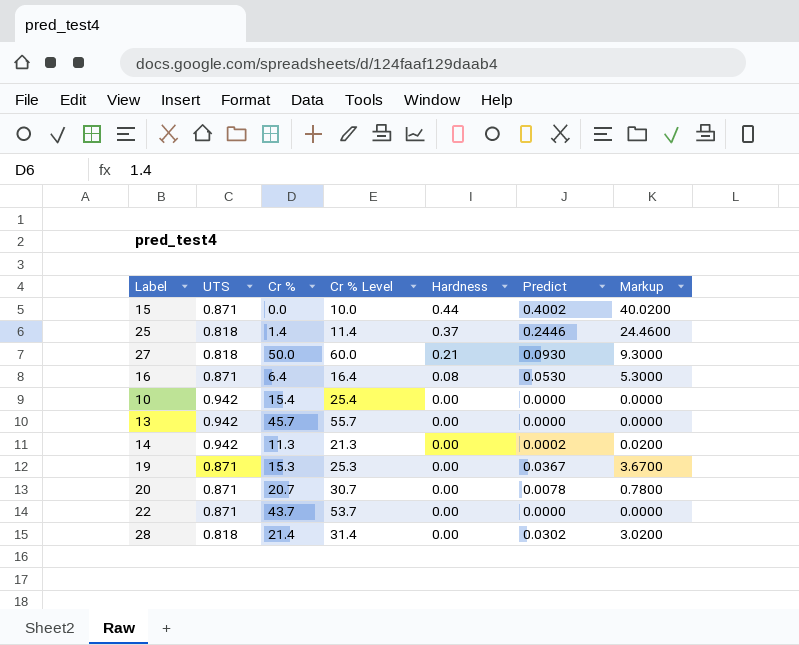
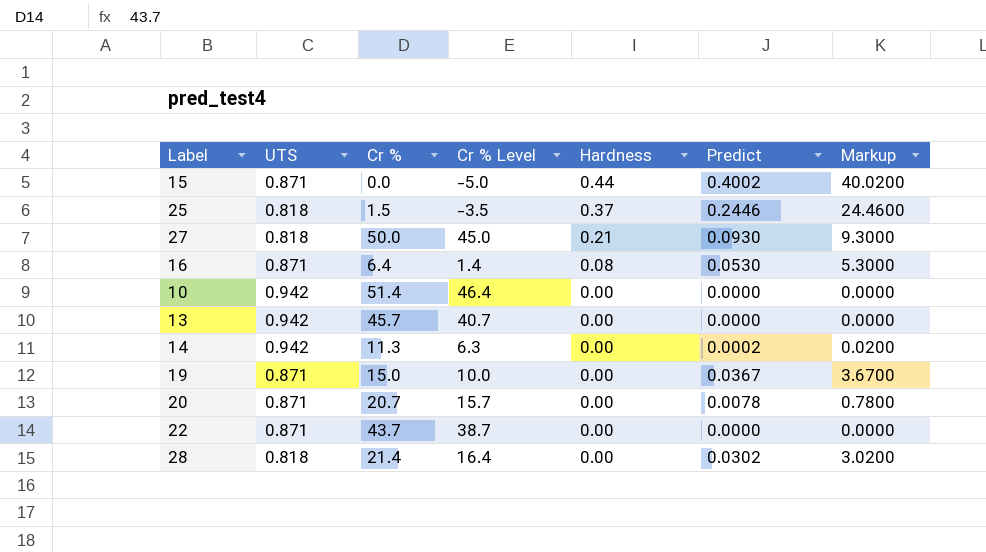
column Cr % Level | formula: [Cr %] + 10 -> [Cr %] - 5
25 | Cr %: 1.4 -> 1.5
10 | Cr %: 15.4 -> 51.4
19 | Cr %: 15.3 -> 15.0

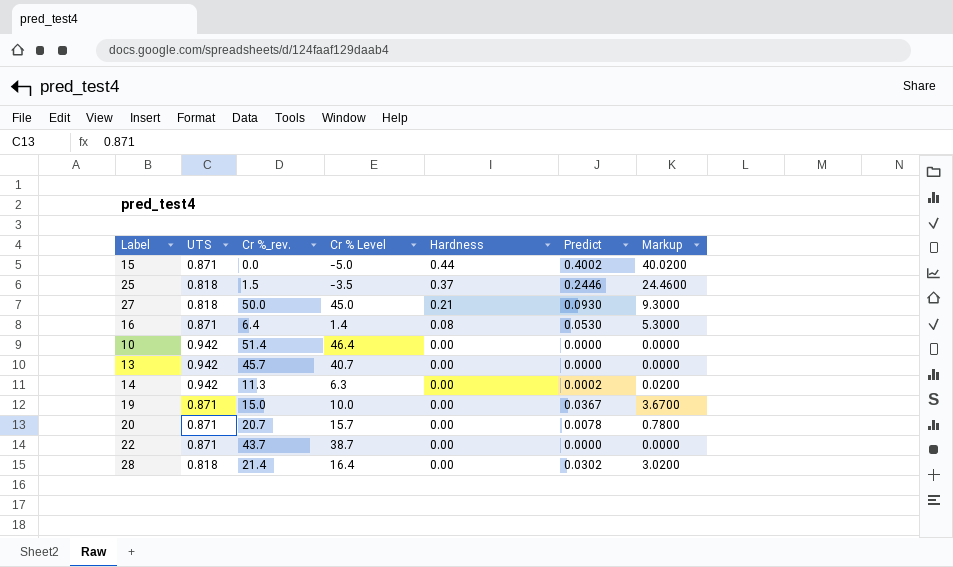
column name: Cr % -> Cr %_rev.

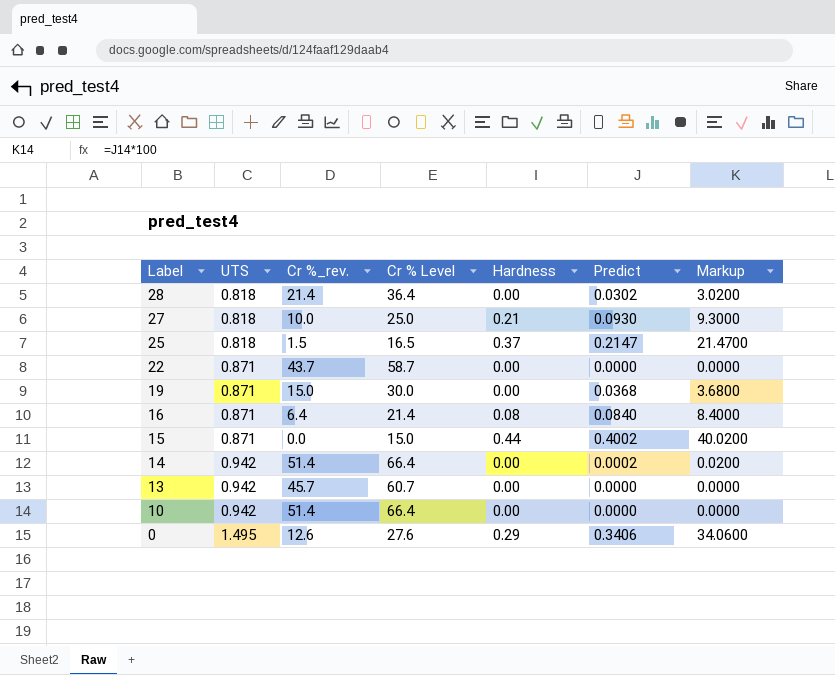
row order: Hardness descending -> Label descending
column Cr % Level | formula: [Cr %_rev.] - 5 -> [Cr %_rev.] + 15
row 20: 0.871 | 20.7 | 15.7 | 0.00 | 0.0078 | 0.7800 -> none
27 | Cr %_rev.: 50.0 -> 10.0
25 | Predict: 0.2446 -> 0.2147
25 | Markup: 24.4600 -> 21.4700
19 | Predict: 0.0367 -> 0.0368
19 | Markup: 3.6700 -> 3.6800
16 | Predict: 0.0530 -> 0.0840
16 | Markup: 5.3000 -> 8.4000
14 | Cr %_rev.: 11.3 -> 51.4
row 0: none -> 1.495 | 12.6 | 27.6 | 0.29 | 0.3406 | 34.0600

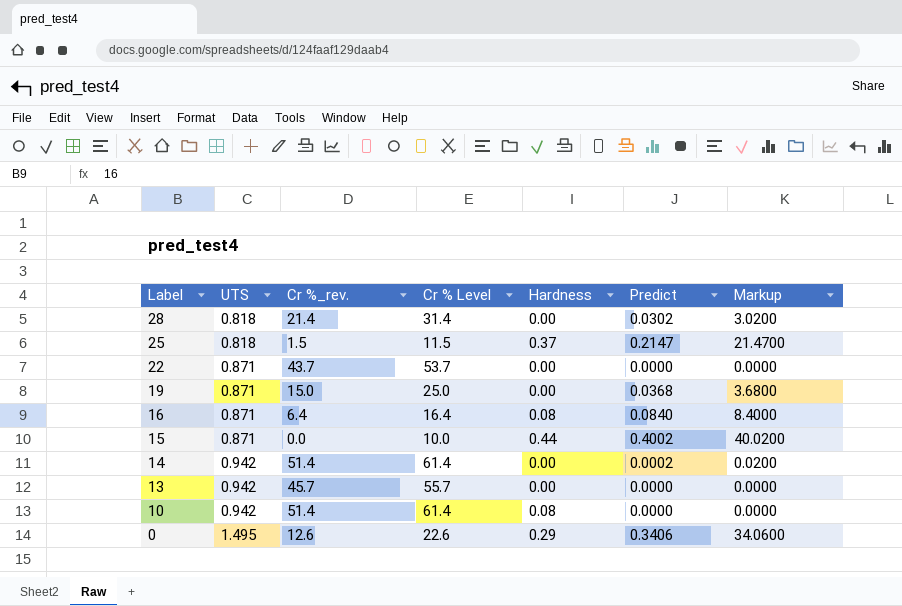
column Cr % Level | formula: [Cr %_rev.] + 15 -> [Cr %_rev.] + 10
row 27: 0.818 | 10.0 | 25.0 | 0.21 | 0.0930 | 9.3000 -> none
10 | Hardness: 0.00 -> 0.08

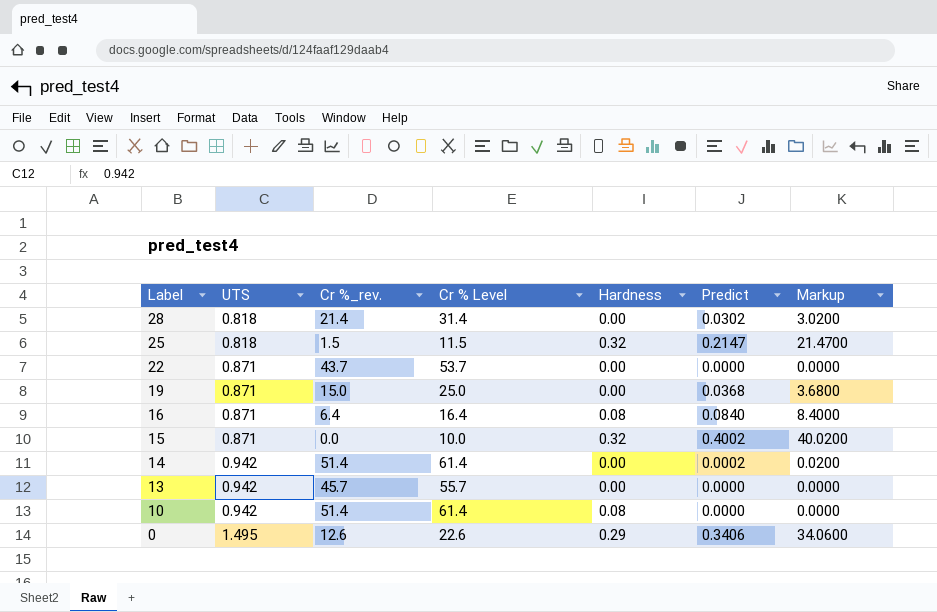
25 | Hardness: 0.37 -> 0.32
15 | Hardness: 0.44 -> 0.32

